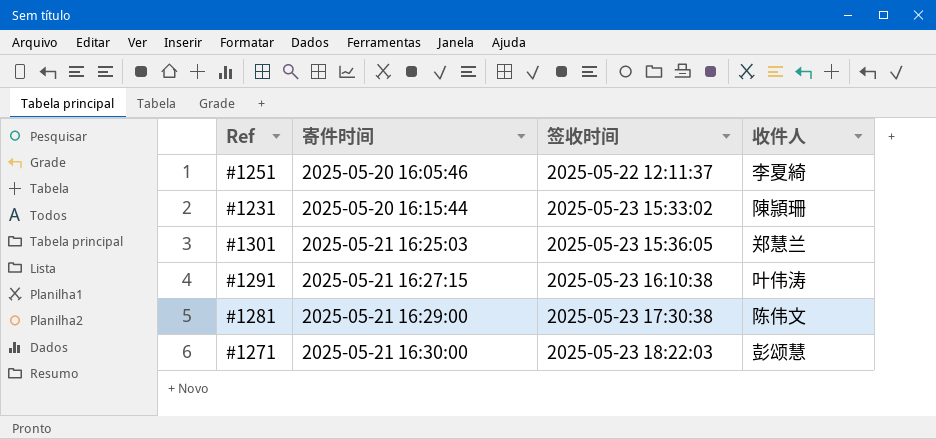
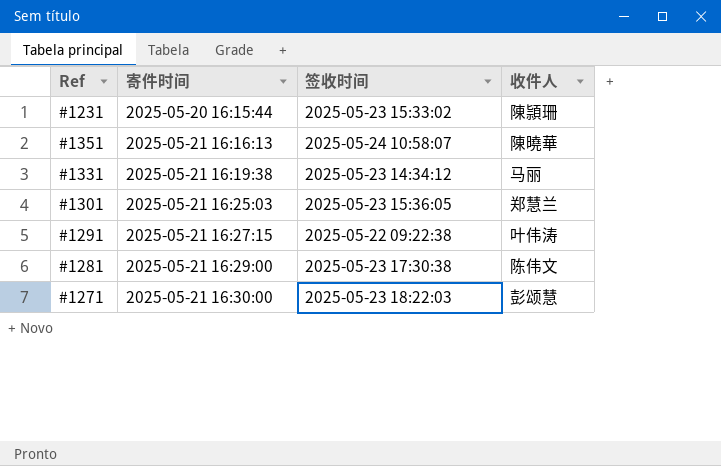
row #1251: 2025-05-20 16:05:46 | 2025-05-22 12:11:37 | 李夏綺 -> none
row #1351: none -> 2025-05-21 16:16:13 | 2025-05-24 10:58:07 | 陳曉華
row #1331: none -> 2025-05-21 16:19:38 | 2025-05-23 14:34:12 | 马丽
#1291 | 签收时间: 2025-05-23 16:10:38 -> 2025-05-22 09:22:38

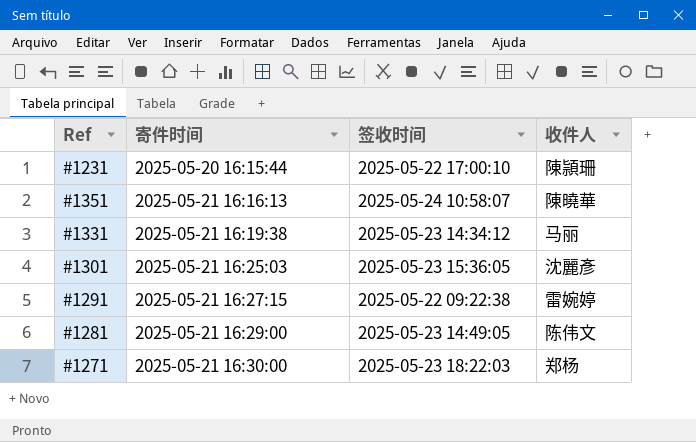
#1231 | 签收时间: 2025-05-23 15:33:02 -> 2025-05-22 17:00:10
#1301 | 收件人: 郑慧兰 -> 沈麗彥
#1291 | 收件人: 叶伟涛 -> 雷婉婷
#1281 | 签收时间: 2025-05-23 17:30:38 -> 2025-05-23 14:49:05
#1271 | 收件人: 彭颂慧 -> 郑杨

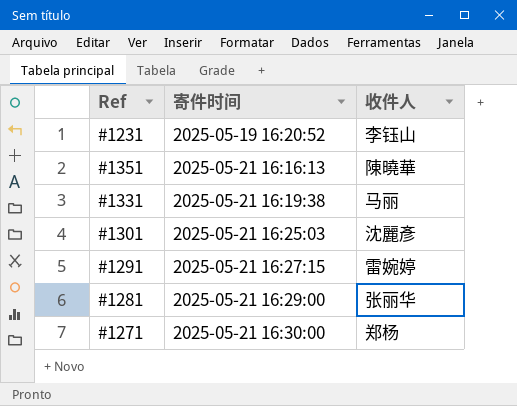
column 签收时间 | position: 3 -> none
#1231 | 寄件时间: 2025-05-20 16:15:44 -> 2025-05-19 16:20:52
#1231 | 收件人: 陳頴珊 -> 李钰山
#1281 | 收件人: 陈伟文 -> 张丽华

